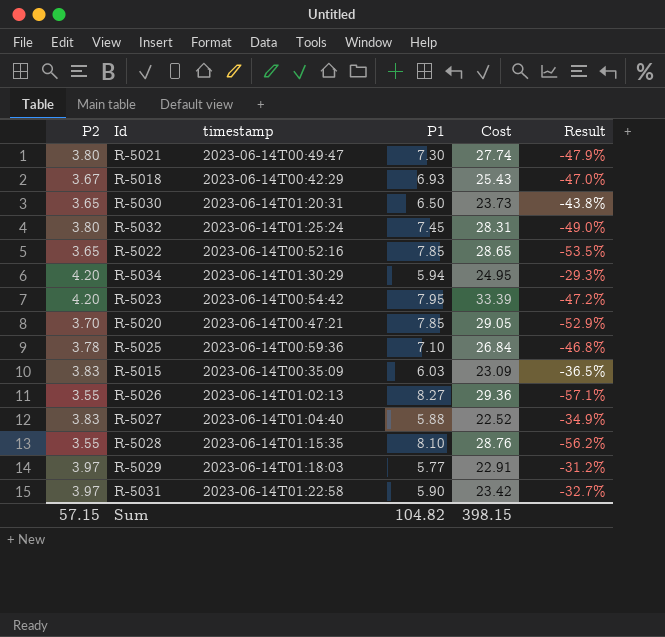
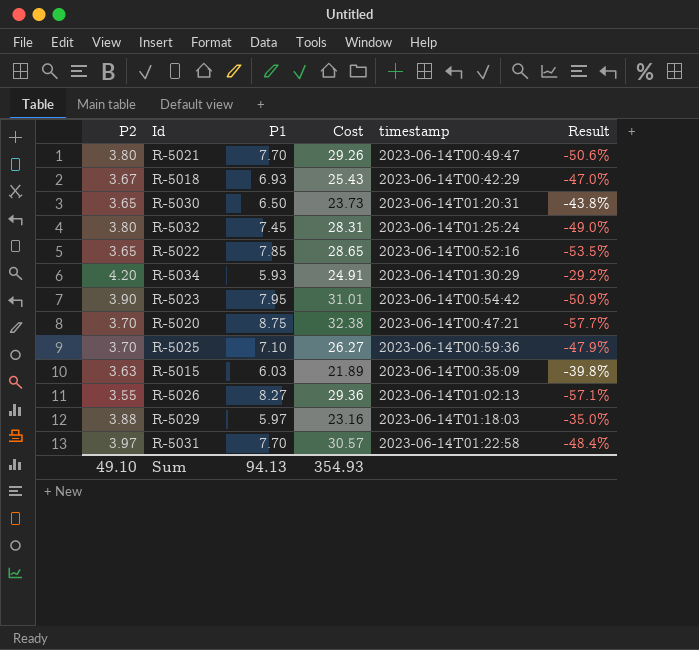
column timestamp | position: 3 -> 5
row R-5027: 3.83 | 2023-06-14T01:04:40 | 5.88 | 22.52 | -34.9% -> none
row R-5028: 3.55 | 2023-06-14T01:15:35 | 8.10 | 28.76 | -56.2% -> none
R-5021 | P1: 7.30 -> 7.70
R-5021 | Cost: 27.74 -> 29.26
R-5021 | Result: -47.9% -> -50.6%
R-5034 | P1: 5.94 -> 5.93
R-5034 | Cost: 24.95 -> 24.91
R-5034 | Result: -29.3% -> -29.2%
R-5023 | P2: 4.20 -> 3.90
R-5023 | Cost: 33.39 -> 31.01
R-5023 | Result: -47.2% -> -50.9%
R-5020 | P1: 7.85 -> 8.75
R-5020 | Cost: 29.05 -> 32.38
R-5020 | Result: -52.9% -> -57.7%
R-5025 | P2: 3.78 -> 3.70
R-5025 | Cost: 26.84 -> 26.27
R-5025 | Result: -46.8% -> -47.9%
R-5015 | P2: 3.83 -> 3.63
R-5015 | Cost: 23.09 -> 21.89
R-5015 | Result: -36.5% -> -39.8%
R-5029 | P2: 3.97 -> 3.88
R-5029 | P1: 5.77 -> 5.97
R-5029 | Cost: 22.91 -> 23.16
R-5029 | Result: -31.2% -> -35.0%
R-5031 | P1: 5.90 -> 7.70
R-5031 | Cost: 23.42 -> 30.57
R-5031 | Result: -32.7% -> -48.4%
Sum | P2: 57.15 -> 49.10
Sum | P1: 104.82 -> 94.13
Sum | Cost: 398.15 -> 354.93

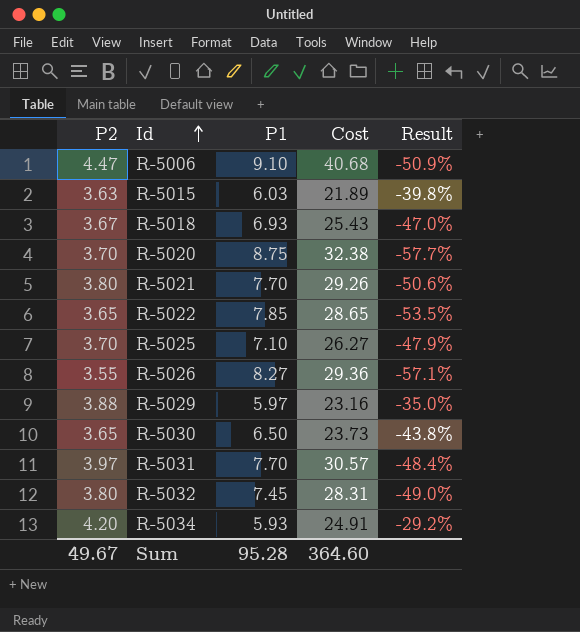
row order: none -> Id ascending
column timestamp | position: 5 -> none
row R-5023: 3.90 | 7.95 | 31.01 | 2023-06-14T00:54:42 | -50.9% -> none
row R-5006: none -> 4.47 | 9.10 | 40.68 | -50.9%
Sum | P2: 49.10 -> 49.67
Sum | P1: 94.13 -> 95.28
Sum | Cost: 354.93 -> 364.60

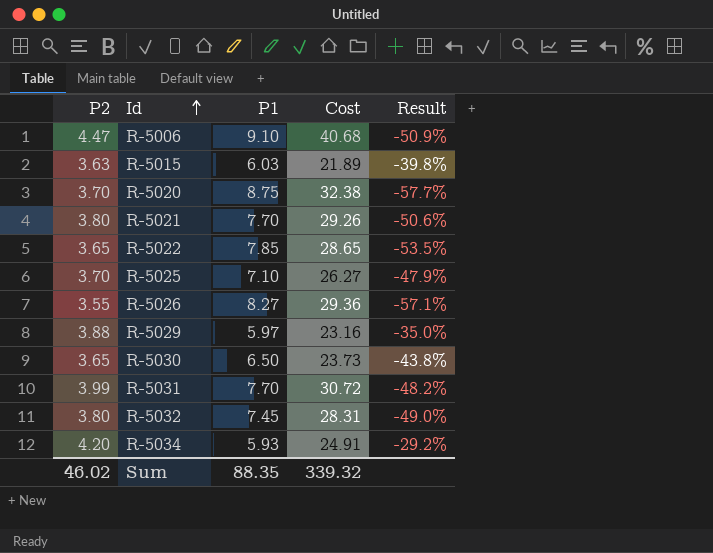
row R-5018: 3.67 | 6.93 | 25.43 | -47.0% -> none
R-5031 | P2: 3.97 -> 3.99
R-5031 | Cost: 30.57 -> 30.72
R-5031 | Result: -48.4% -> -48.2%
Sum | P2: 49.67 -> 46.02
Sum | P1: 95.28 -> 88.35
Sum | Cost: 364.60 -> 339.32

